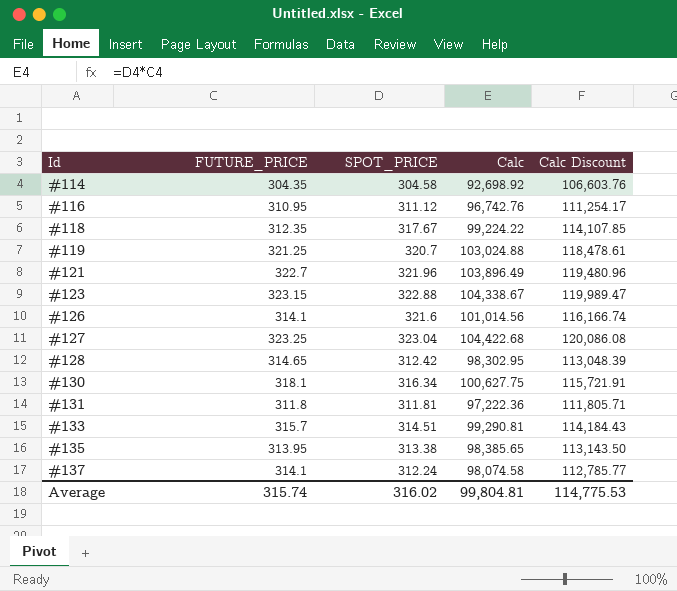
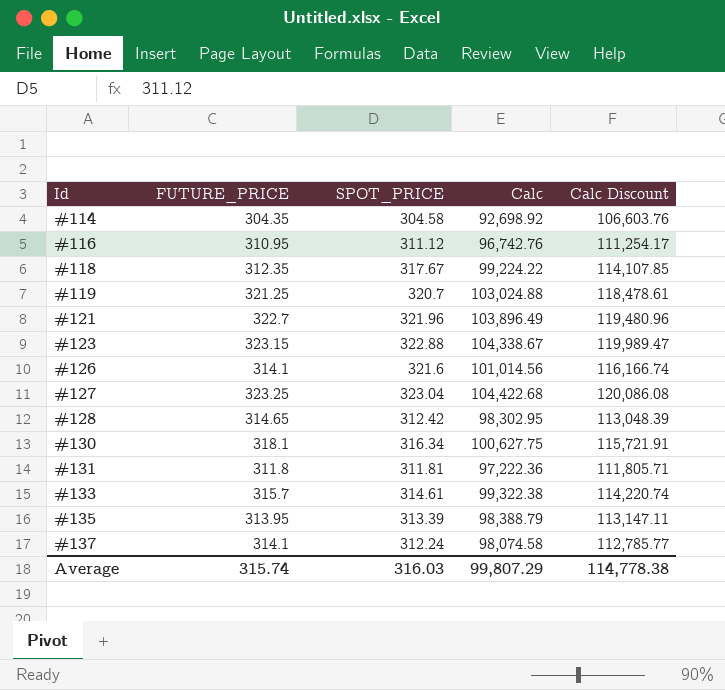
#133 | SPOT_PRICE: 314.51 -> 314.61
#133 | Calc: 99,290.81 -> 99,322.38
#133 | Calc Discount: 114,184.43 -> 114,220.74
#135 | SPOT_PRICE: 313.38 -> 313.39
#135 | Calc: 98,385.65 -> 98,388.79
#135 | Calc Discount: 113,143.50 -> 113,147.11
Average | SPOT_PRICE: 316.02 -> 316.03
Average | Calc: 99,804.81 -> 99,807.29
Average | Calc Discount: 114,775.53 -> 114,778.38

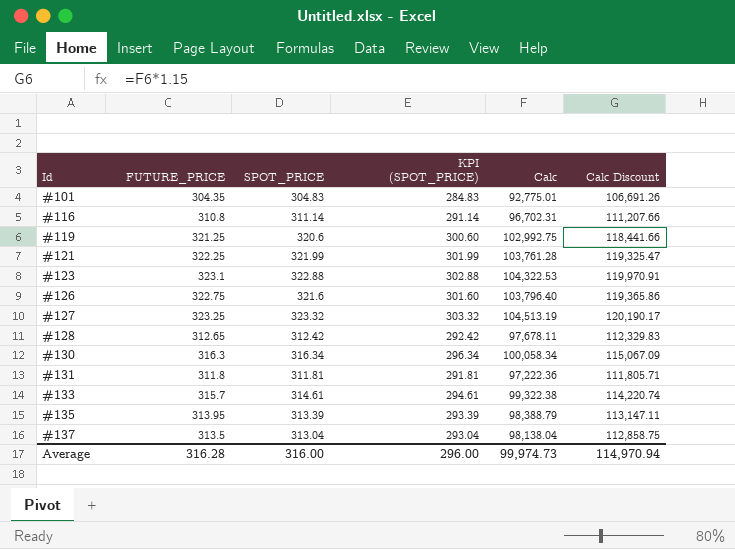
column KPI (SPOT_PRICE) | formula: none -> [SPOT_PRICE] - 20
row #114: 304.35 | 304.58 | 92,698.92 | 106,603.76 -> none
row #118: 312.35 | 317.67 | 99,224.22 | 114,107.85 -> none
row #101: none -> 304.35 | 304.83 | 284.83 | 92,775.01 | 106,691.26
#116 | FUTURE_PRICE: 310.95 -> 310.8
#116 | SPOT_PRICE: 311.12 -> 311.14
#116 | Calc: 96,742.76 -> 96,702.31
#116 | Calc Discount: 111,254.17 -> 111,207.66
#119 | SPOT_PRICE: 320.7 -> 320.6
#119 | Calc: 103,024.88 -> 102,992.75
#119 | Calc Discount: 118,478.61 -> 118,441.66
#121 | FUTURE_PRICE: 322.7 -> 322.25
#121 | SPOT_PRICE: 321.96 -> 321.99
#121 | Calc: 103,896.49 -> 103,761.28
#121 | Calc Discount: 119,480.96 -> 119,325.47
#123 | FUTURE_PRICE: 323.15 -> 323.1
#123 | Calc: 104,338.67 -> 104,322.53
#123 | Calc Discount: 119,989.47 -> 119,970.91
#126 | FUTURE_PRICE: 314.1 -> 322.75
#126 | Calc: 101,014.56 -> 103,796.40
#126 | Calc Discount: 116,166.74 -> 119,365.86
#127 | SPOT_PRICE: 323.04 -> 323.32
#127 | Calc: 104,422.68 -> 104,513.19
#127 | Calc Discount: 120,086.08 -> 120,190.17
#128 | FUTURE_PRICE: 314.65 -> 312.65
#128 | Calc: 98,302.95 -> 97,678.11
#128 | Calc Discount: 113,048.39 -> 112,329.83
#130 | FUTURE_PRICE: 318.1 -> 316.3
#130 | Calc: 100,627.75 -> 100,058.34
#130 | Calc Discount: 115,721.91 -> 115,067.09
#137 | FUTURE_PRICE: 314.1 -> 313.5
#137 | SPOT_PRICE: 312.24 -> 313.04
#137 | Calc: 98,074.58 -> 98,138.04
#137 | Calc Discount: 112,785.77 -> 112,858.75
Average | FUTURE_PRICE: 315.74 -> 316.28
Average | SPOT_PRICE: 316.03 -> 316.00
Average | Calc: 99,807.29 -> 99,974.73
Average | Calc Discount: 114,778.38 -> 114,970.94

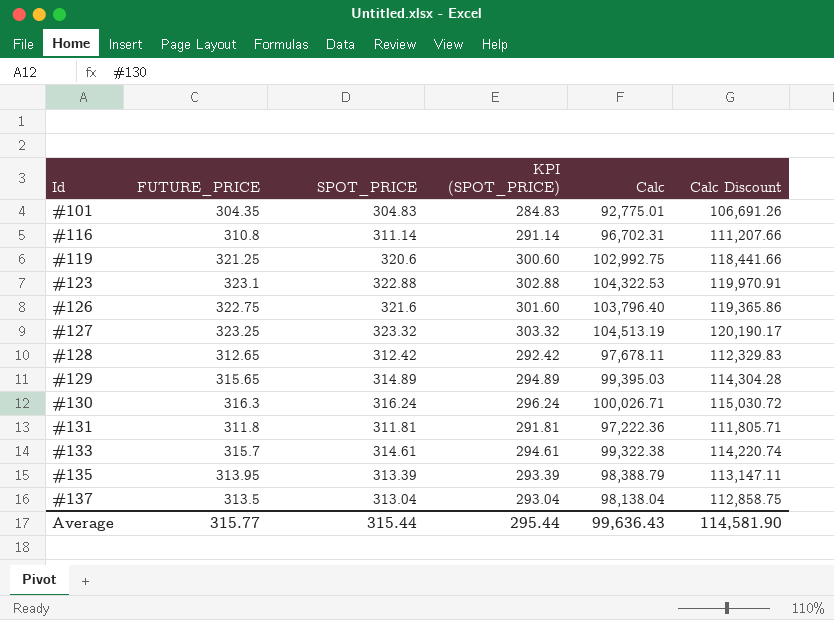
row #121: 322.25 | 321.99 | 301.99 | 103,761.28 | 119,325.47 -> none
row #129: none -> 315.65 | 314.89 | 294.89 | 99,395.03 | 114,304.28
#130 | SPOT_PRICE: 316.34 -> 316.24
#130 | KPI (SPOT_PRICE): 296.34 -> 296.24
#130 | Calc: 100,058.34 -> 100,026.71
#130 | Calc Discount: 115,067.09 -> 115,030.72
Average | FUTURE_PRICE: 316.28 -> 315.77
Average | SPOT_PRICE: 316.00 -> 315.44
Average | KPI (SPOT_PRICE): 296.00 -> 295.44
Average | Calc: 99,974.73 -> 99,636.43
Average | Calc Discount: 114,970.94 -> 114,581.90

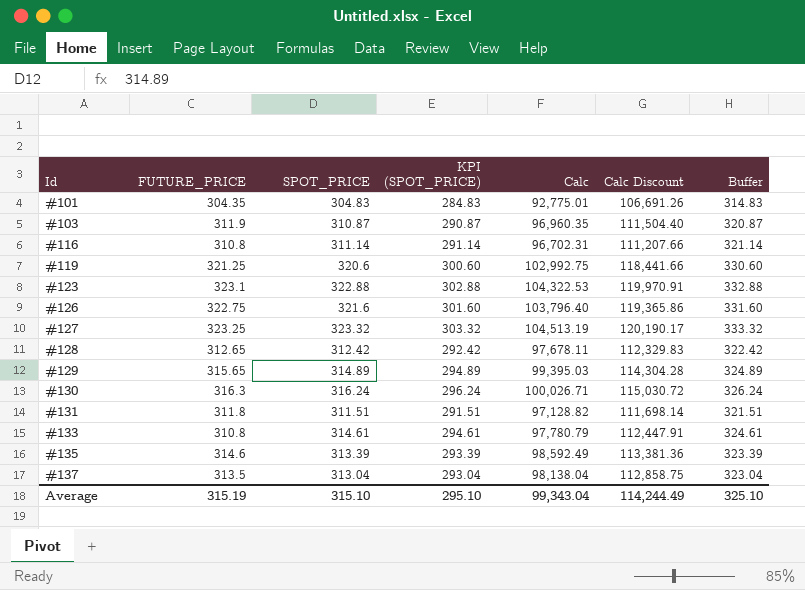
column Buffer | formula: none -> [SPOT_PRICE] + 10
row #103: none -> 311.9 | 310.87 | 290.87 | 96,960.35 | 111,504.40 | 320.87
#131 | SPOT_PRICE: 311.81 -> 311.51
#131 | KPI (SPOT_PRICE): 291.81 -> 291.51
#131 | Calc: 97,222.36 -> 97,128.82
#131 | Calc Discount: 111,805.71 -> 111,698.14
#133 | FUTURE_PRICE: 315.7 -> 310.8
#133 | Calc: 99,322.38 -> 97,780.79
#133 | Calc Discount: 114,220.74 -> 112,447.91
#135 | FUTURE_PRICE: 313.95 -> 314.6
#135 | Calc: 98,388.79 -> 98,592.49
#135 | Calc Discount: 113,147.11 -> 113,381.36
Average | FUTURE_PRICE: 315.77 -> 315.19
Average | SPOT_PRICE: 315.44 -> 315.10
Average | KPI (SPOT_PRICE): 295.44 -> 295.10
Average | Calc: 99,636.43 -> 99,343.04
Average | Calc Discount: 114,581.90 -> 114,244.49

